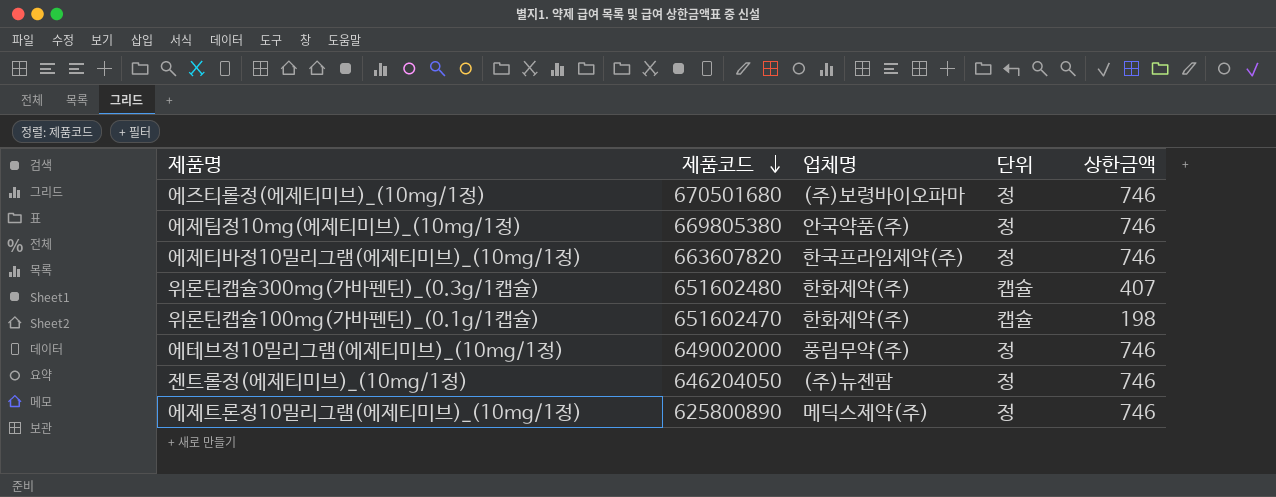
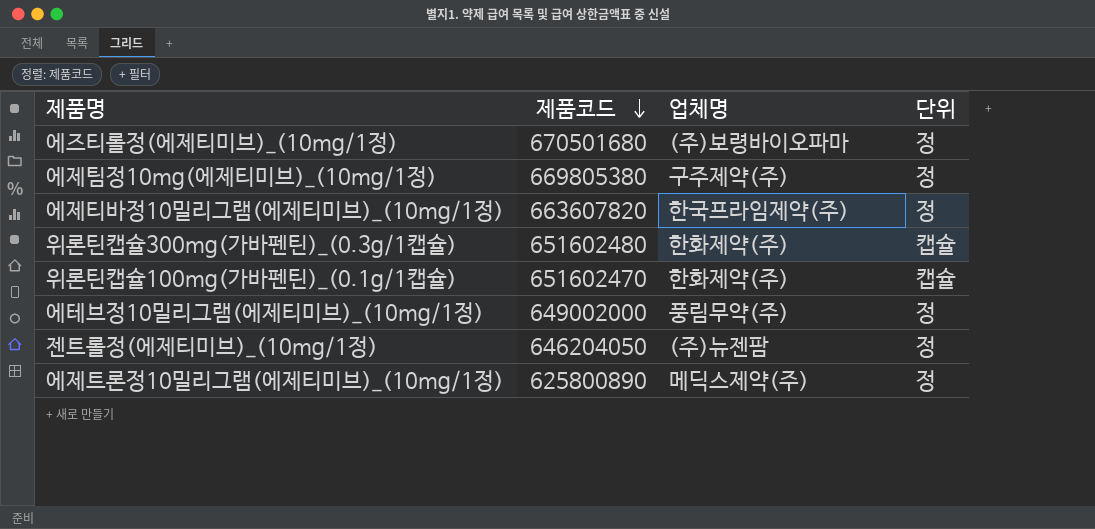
column 상한금액 | position: 5 -> none
에제팀정10mg(에제티미브)_(10mg/1정) | 업체명: 안국약품(주) -> 구주제약(주)

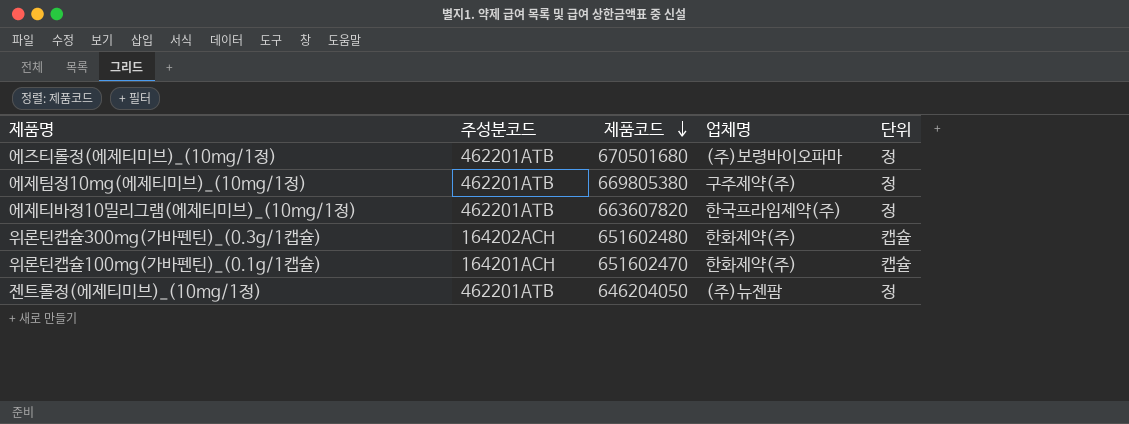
column 주성분코드 | position: none -> 2
row 에테브정10밀리그램(에제티미브)_(10mg/1정): 649002000 | 풍림무약(주) | 정 -> none
row 에제트론정10밀리그램(에제티미브)_(10mg/1정): 625800890 | 메딕스제약(주) | 정 -> none

